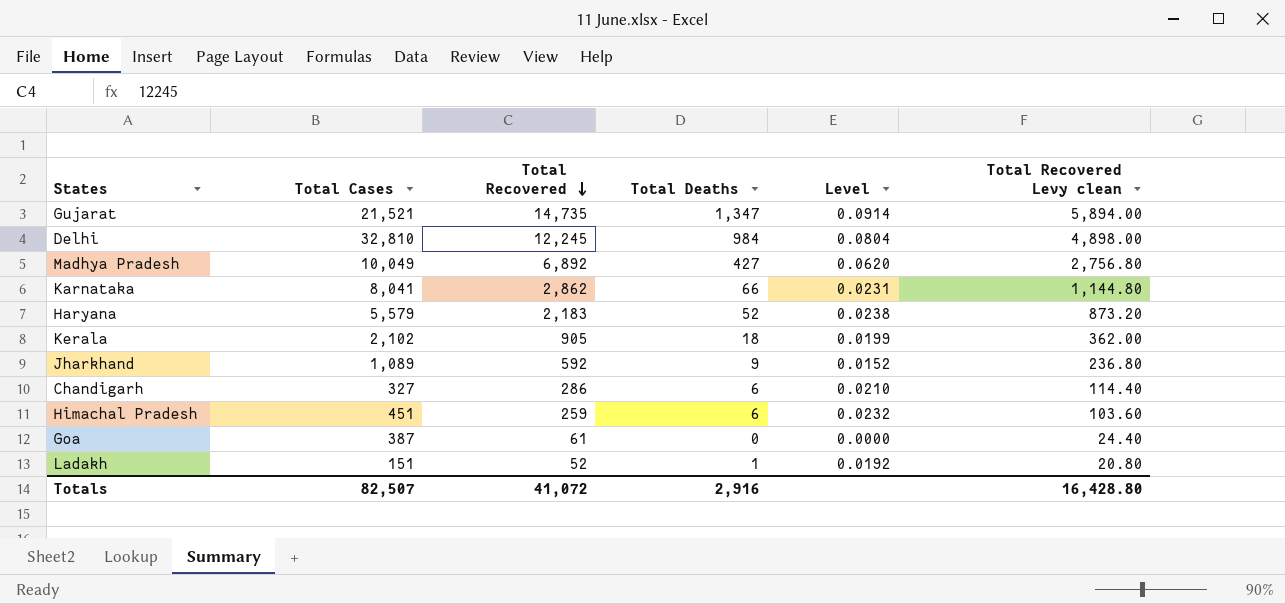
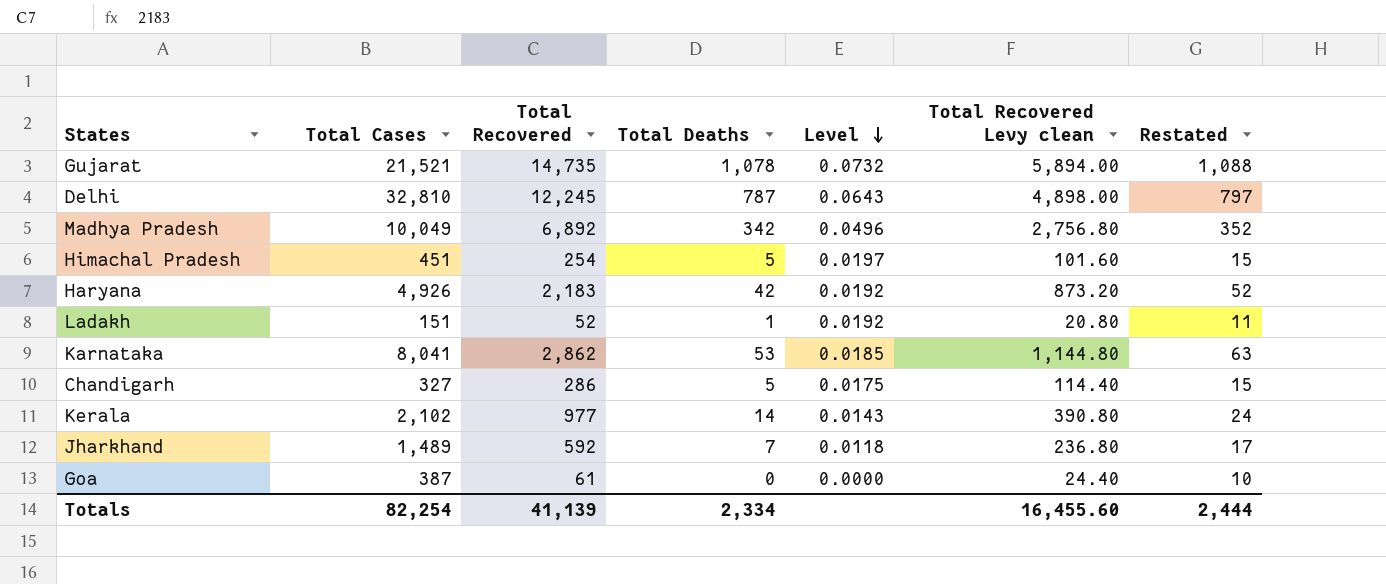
row order: Total Recovered descending -> Level descending
column Restated | formula: none -> [Total Deaths] + 10
Gujarat | Total Deaths: 1,347 -> 1,078
Gujarat | Level: 0.0914 -> 0.0732
Delhi | Total Deaths: 984 -> 787
Delhi | Level: 0.0804 -> 0.0643
Madhya Pradesh | Total Deaths: 427 -> 342
Madhya Pradesh | Level: 0.0620 -> 0.0496
Himachal Pradesh | Total Recovered: 259 -> 254
Himachal Pradesh | Total Deaths: 6 -> 5
Himachal Pradesh | Level: 0.0232 -> 0.0197
Himachal Pradesh | Total Recovered Levy clean: 103.60 -> 101.60
Haryana | Total Cases: 5,579 -> 4,926
Haryana | Total Deaths: 52 -> 42
Haryana | Level: 0.0238 -> 0.0192
Karnataka | Total Deaths: 66 -> 53
Karnataka | Level: 0.0231 -> 0.0185
Chandigarh | Total Deaths: 6 -> 5
Chandigarh | Level: 0.0210 -> 0.0175
Kerala | Total Recovered: 905 -> 977
Kerala | Total Deaths: 18 -> 14
Kerala | Level: 0.0199 -> 0.0143
Kerala | Total Recovered Levy clean: 362.00 -> 390.80
Jharkhand | Total Cases: 1,089 -> 1,489
Jharkhand | Total Deaths: 9 -> 7
Jharkhand | Level: 0.0152 -> 0.0118
Totals | Total Cases: 82,507 -> 82,254
Totals | Total Recovered: 41,072 -> 41,139
Totals | Total Deaths: 2,916 -> 2,334
Totals | Total Recovered Levy clean: 16,428.80 -> 16,455.60

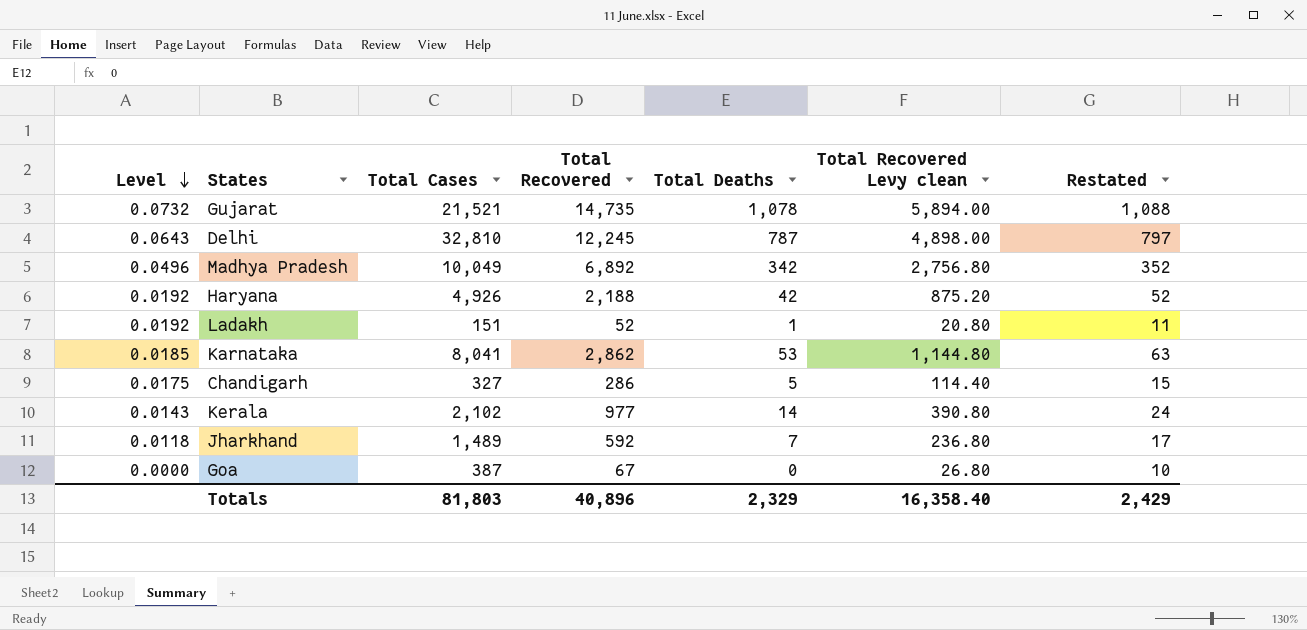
column Level | position: 5 -> 1
row Himachal Pradesh: 451 | 254 | 5 | 0.0197 | 101.60 | 15 -> none
Haryana | Total Recovered: 2,183 -> 2,188
Haryana | Total Recovered Levy clean: 873.20 -> 875.20
Goa | Total Recovered: 61 -> 67
Goa | Total Recovered Levy clean: 24.40 -> 26.80
Totals | Total Cases: 82,254 -> 81,803
Totals | Total Recovered: 41,139 -> 40,896
Totals | Total Deaths: 2,334 -> 2,329
Totals | Total Recovered Levy clean: 16,455.60 -> 16,358.40
Totals | Restated: 2,444 -> 2,429

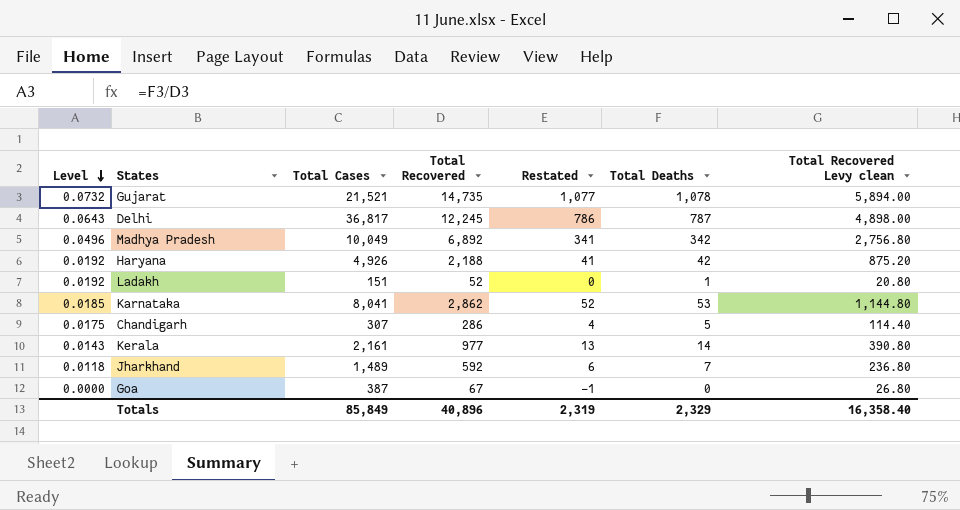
column Restated | formula: [Total Deaths] + 10 -> [Total Deaths] - 1
column Restated | position: 7 -> 5
Delhi | Total Cases: 32,810 -> 36,817
Chandigarh | Total Cases: 327 -> 307
Kerala | Total Cases: 2,102 -> 2,161
Totals | Total Cases: 81,803 -> 85,849
Totals | Restated: 2,429 -> 2,319

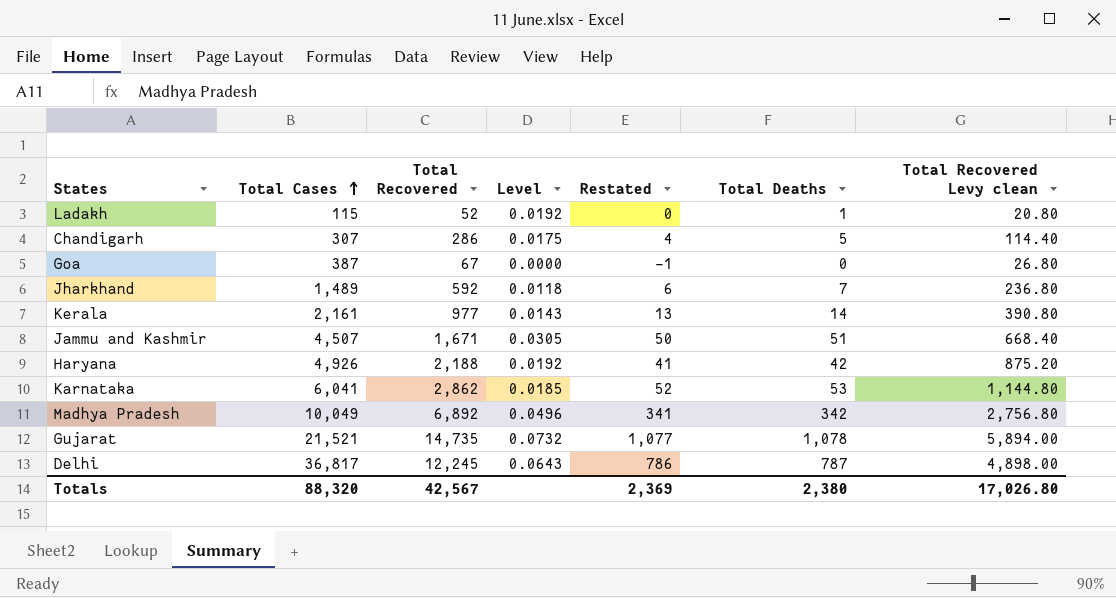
row order: Level descending -> Total Cases ascending
column Level | position: 1 -> 4
Ladakh | Total Cases: 151 -> 115
row Jammu and Kashmir: none -> 4,507 | 1,671 | 0.0305 | 50 | 51 | 668.40
Karnataka | Total Cases: 8,041 -> 6,041
Totals | Total Cases: 85,849 -> 88,320
Totals | Total Recovered: 40,896 -> 42,567
Totals | Restated: 2,319 -> 2,369
Totals | Total Deaths: 2,329 -> 2,380
Totals | Total Recovered Levy clean: 16,358.40 -> 17,026.80

